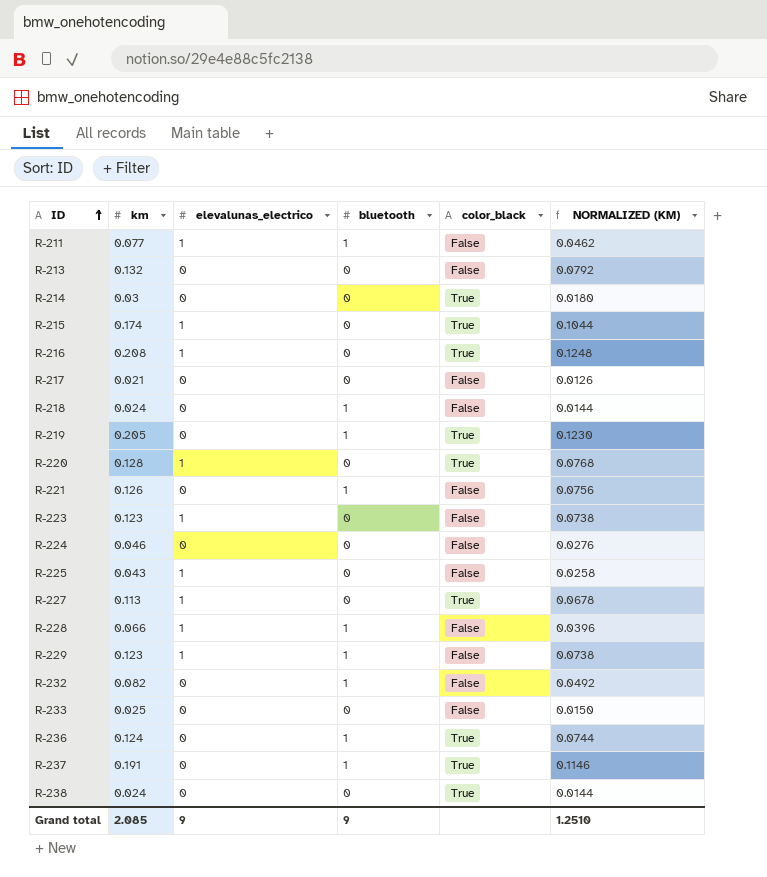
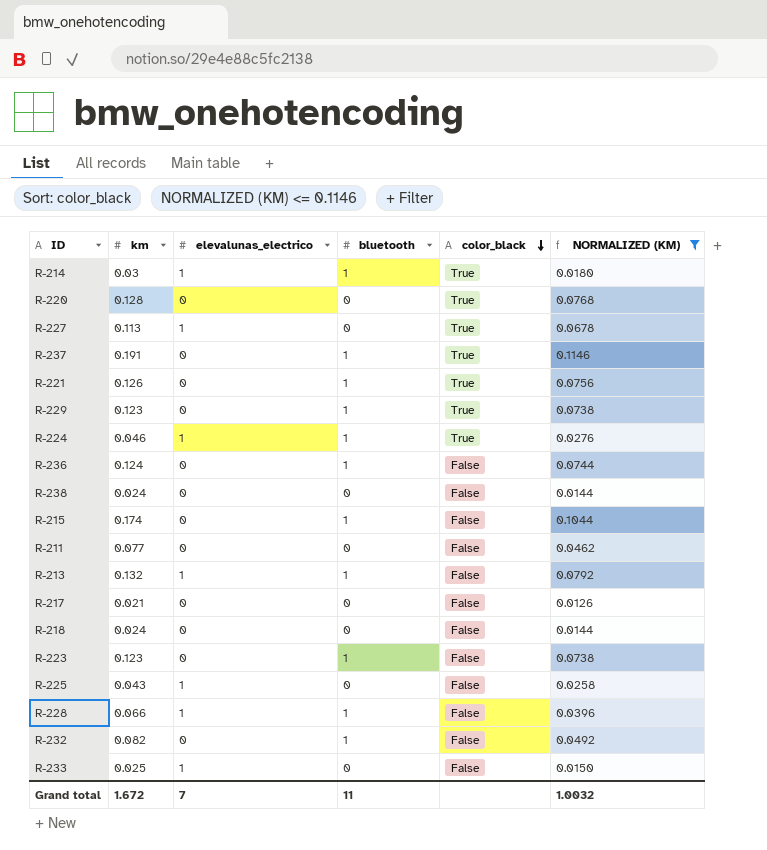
filter: none -> NORMALIZED (KM) <= 0.1146
row order: ID ascending -> color_black descending
R-214 | elevalunas_electrico: 0 -> 1
R-214 | bluetooth: 0 -> 1
R-220 | elevalunas_electrico: 1 -> 0
R-221 | color_black: False -> True
R-229 | elevalunas_electrico: 1 -> 0
R-229 | color_black: False -> True
R-224 | elevalunas_electrico: 0 -> 1
R-224 | bluetooth: 0 -> 1
R-224 | color_black: False -> True
R-236 | color_black: True -> False
R-238 | color_black: True -> False
R-215 | elevalunas_electrico: 1 -> 0
R-215 | bluetooth: 0 -> 1
R-215 | color_black: True -> False
R-211 | elevalunas_electrico: 1 -> 0
R-211 | bluetooth: 1 -> 0
R-213 | elevalunas_electrico: 0 -> 1
R-213 | bluetooth: 0 -> 1
R-218 | bluetooth: 1 -> 0
R-223 | elevalunas_electrico: 1 -> 0
R-223 | bluetooth: 0 -> 1
R-233 | elevalunas_electrico: 0 -> 1
Grand total | km: 2.085 -> 1.672
Grand total | elevalunas_electrico: 9 -> 7
Grand total | bluetooth: 9 -> 11
Grand total | NORMALIZED (KM): 1.2510 -> 1.0032

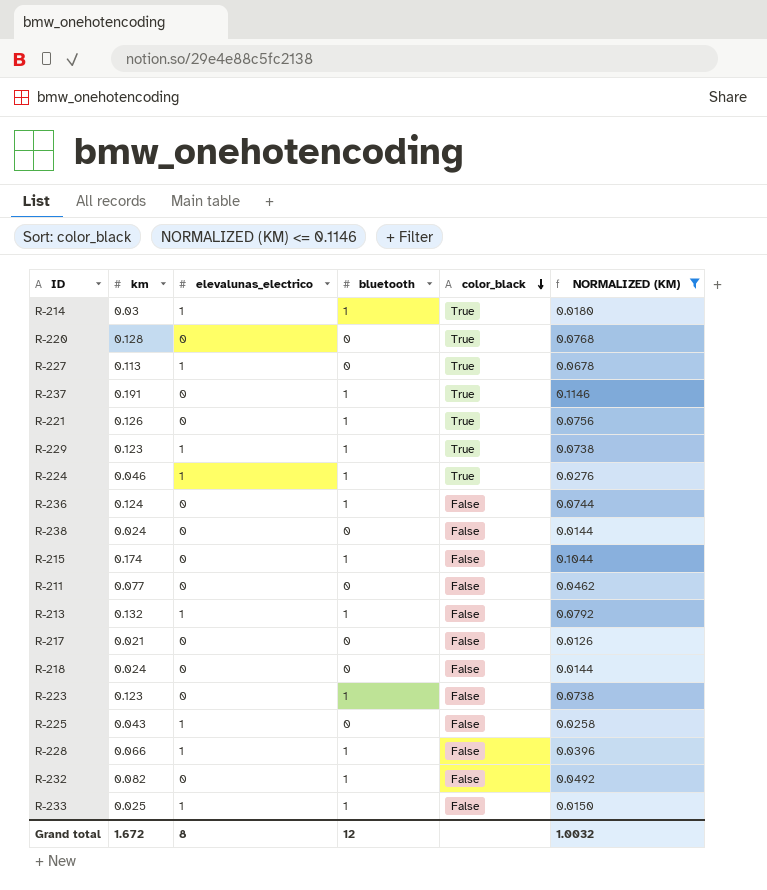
R-229 | elevalunas_electrico: 0 -> 1
R-233 | bluetooth: 0 -> 1
Grand total | elevalunas_electrico: 7 -> 8
Grand total | bluetooth: 11 -> 12

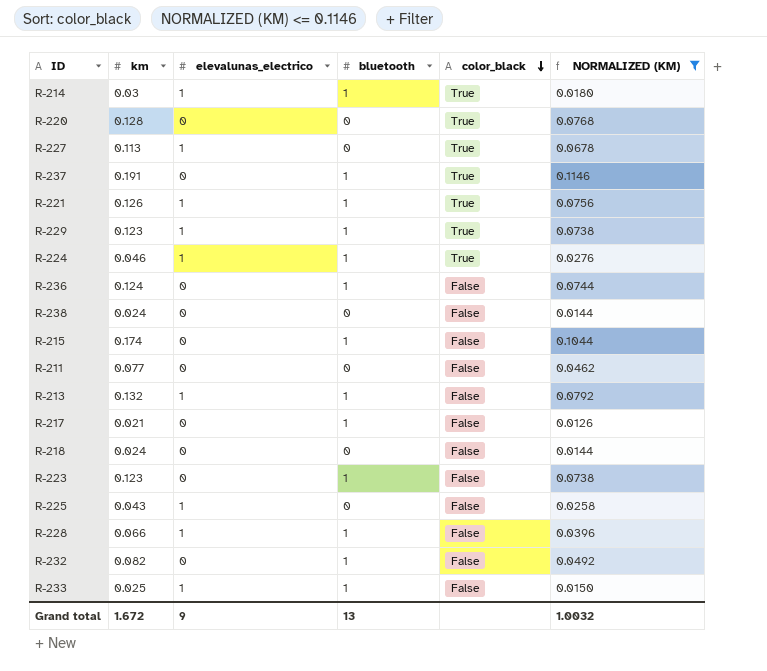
R-221 | elevalunas_electrico: 0 -> 1
R-217 | bluetooth: 0 -> 1
Grand total | elevalunas_electrico: 8 -> 9
Grand total | bluetooth: 12 -> 13

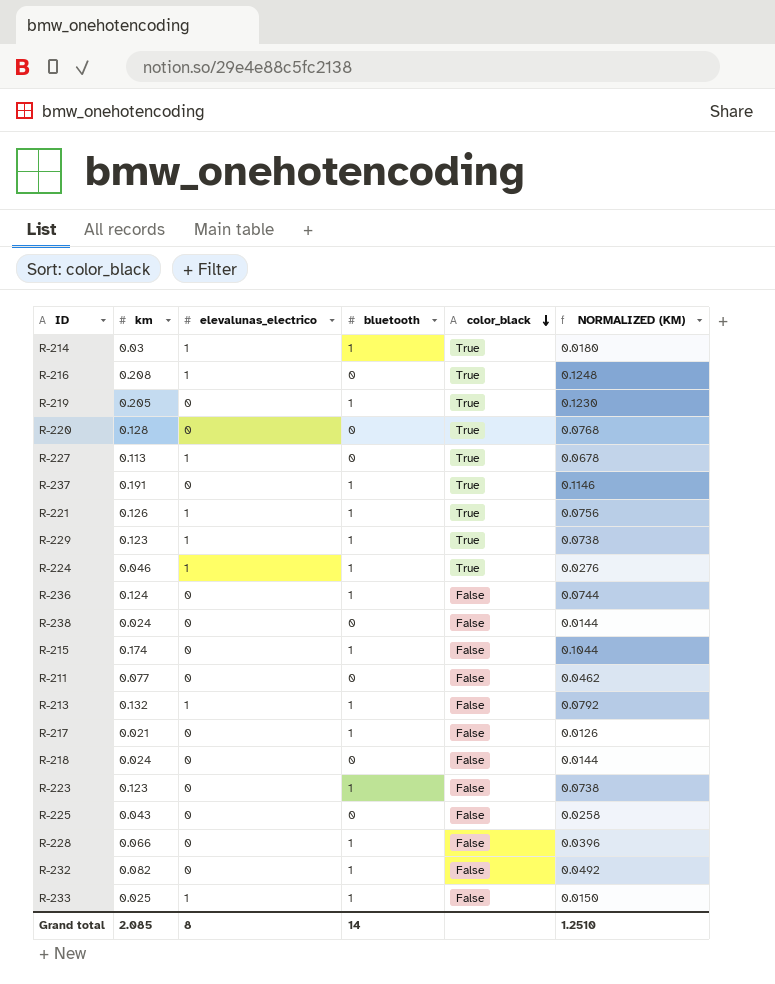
filter: NORMALIZED (KM) <= 0.1146 -> none
R-225 | elevalunas_electrico: 1 -> 0
R-228 | elevalunas_electrico: 1 -> 0
Grand total | km: 1.672 -> 2.085
Grand total | elevalunas_electrico: 9 -> 8
Grand total | bluetooth: 13 -> 14
Grand total | NORMALIZED (KM): 1.0032 -> 1.2510

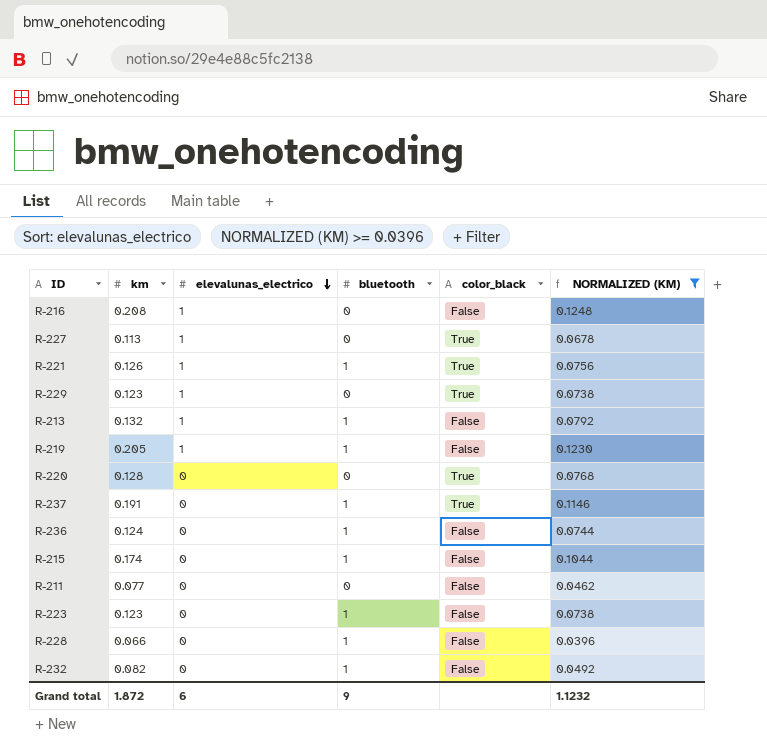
filter: none -> NORMALIZED (KM) >= 0.0396
row order: color_black descending -> elevalunas_electrico descending
R-216 | color_black: True -> False
R-229 | bluetooth: 1 -> 0
R-219 | elevalunas_electrico: 0 -> 1
R-219 | color_black: True -> False
Grand total | km: 2.085 -> 1.872
Grand total | elevalunas_electrico: 8 -> 6
Grand total | bluetooth: 14 -> 9
Grand total | NORMALIZED (KM): 1.2510 -> 1.1232

